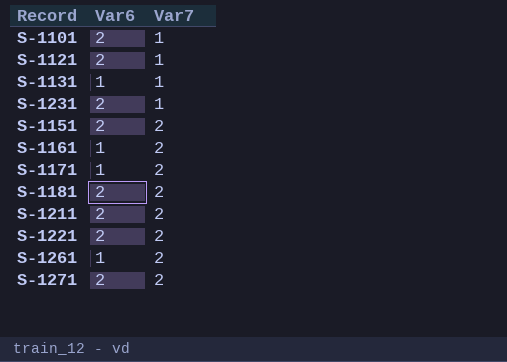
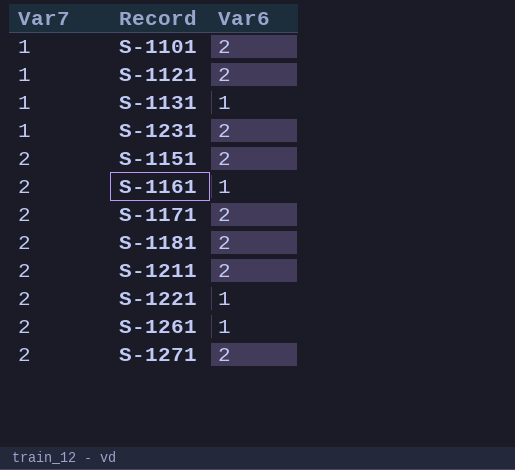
column Var7 | position: 3 -> 1
S-1171 | Var6: 1 -> 2
S-1221 | Var6: 2 -> 1

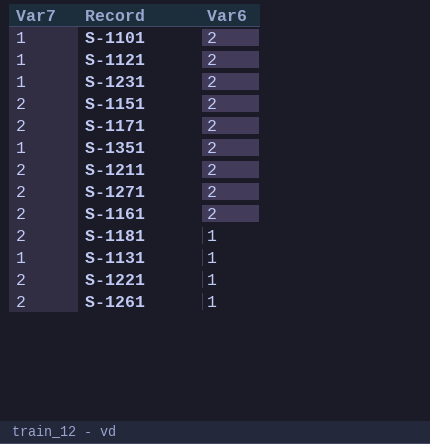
row order: Var7 ascending -> Var6 descending
row S-1351: none -> 1 | 2
S-1161 | Var6: 1 -> 2
S-1181 | Var6: 2 -> 1

